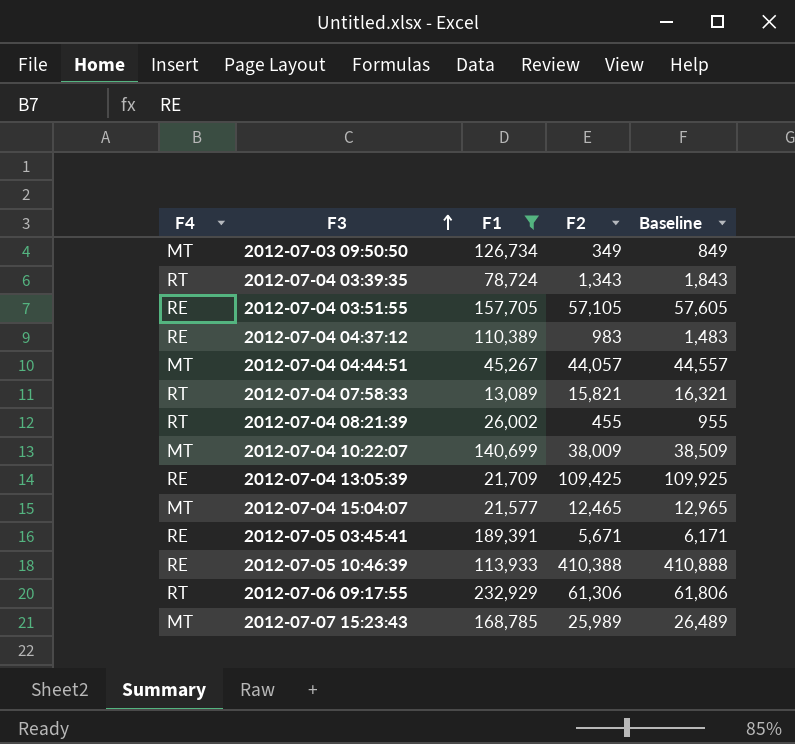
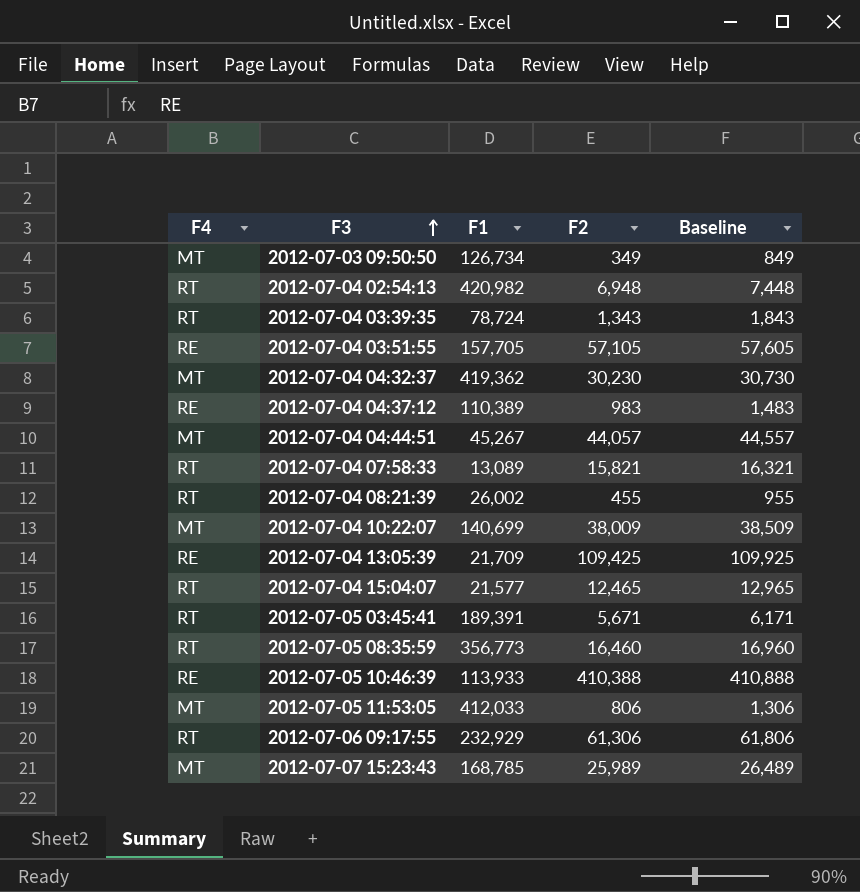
filter: F1 <= 232,929 -> none
2012-07-04 15:04:07 | F4: MT -> RT
2012-07-05 03:45:41 | F4: RE -> RT

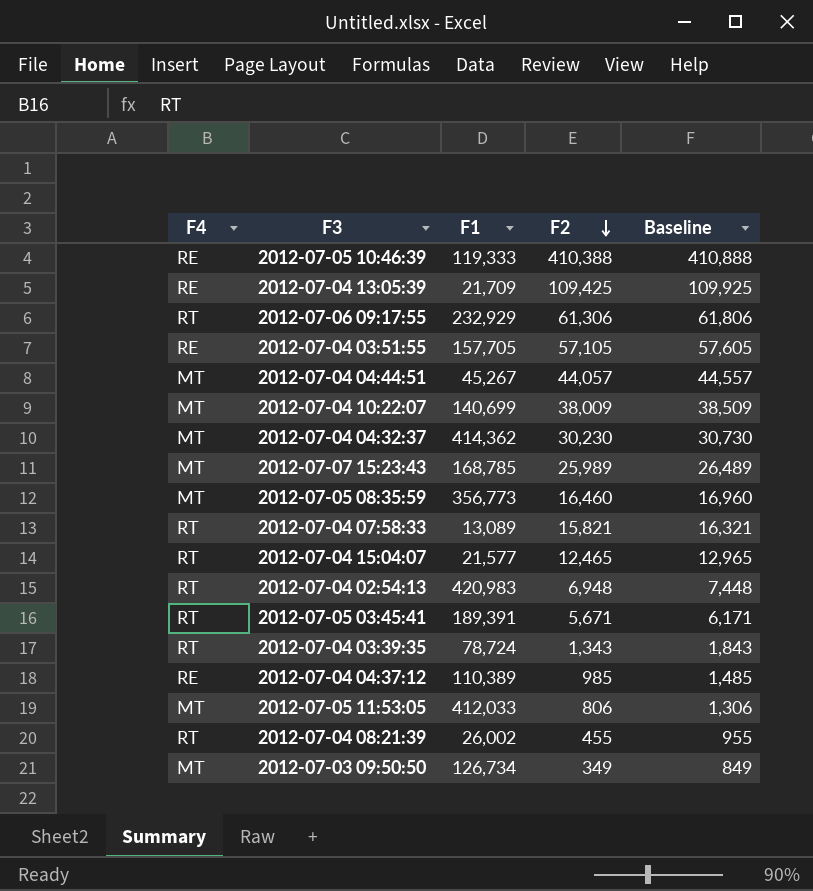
row order: F3 ascending -> F2 descending
2012-07-05 10:46:39 | F1: 113,933 -> 119,333
2012-07-04 04:32:37 | F1: 419,362 -> 414,362
2012-07-05 08:35:59 | F4: RT -> MT
2012-07-04 02:54:13 | F1: 420,982 -> 420,983
2012-07-04 04:37:12 | F2: 983 -> 985
2012-07-04 04:37:12 | Baseline: 1,483 -> 1,485

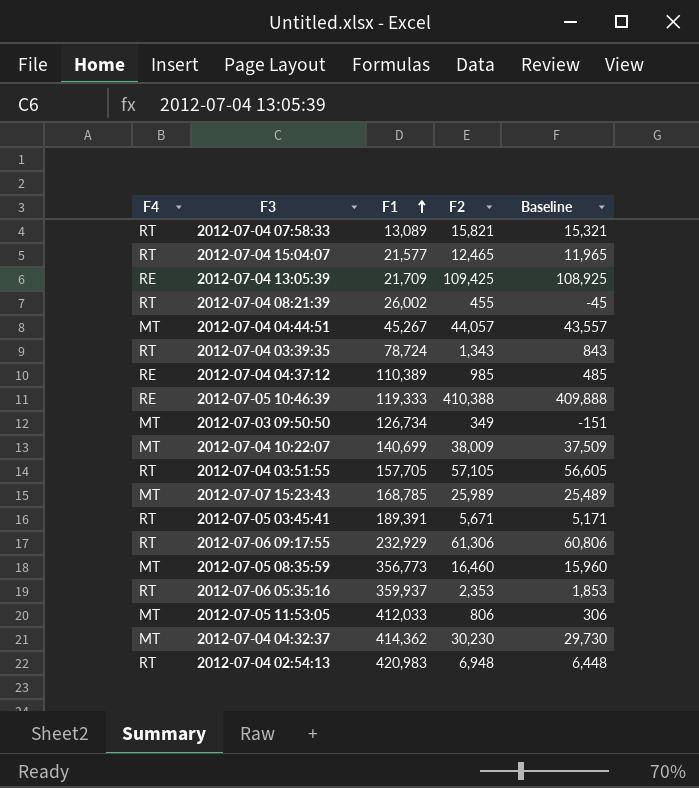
row order: F2 descending -> F1 ascending
column Baseline | formula: [F2] + 500 -> [F2] - 500
2012-07-04 03:51:55 | F4: RE -> RT
row 2012-07-06 05:35:16: none -> RT | 359,937 | 2,353 | 1,853

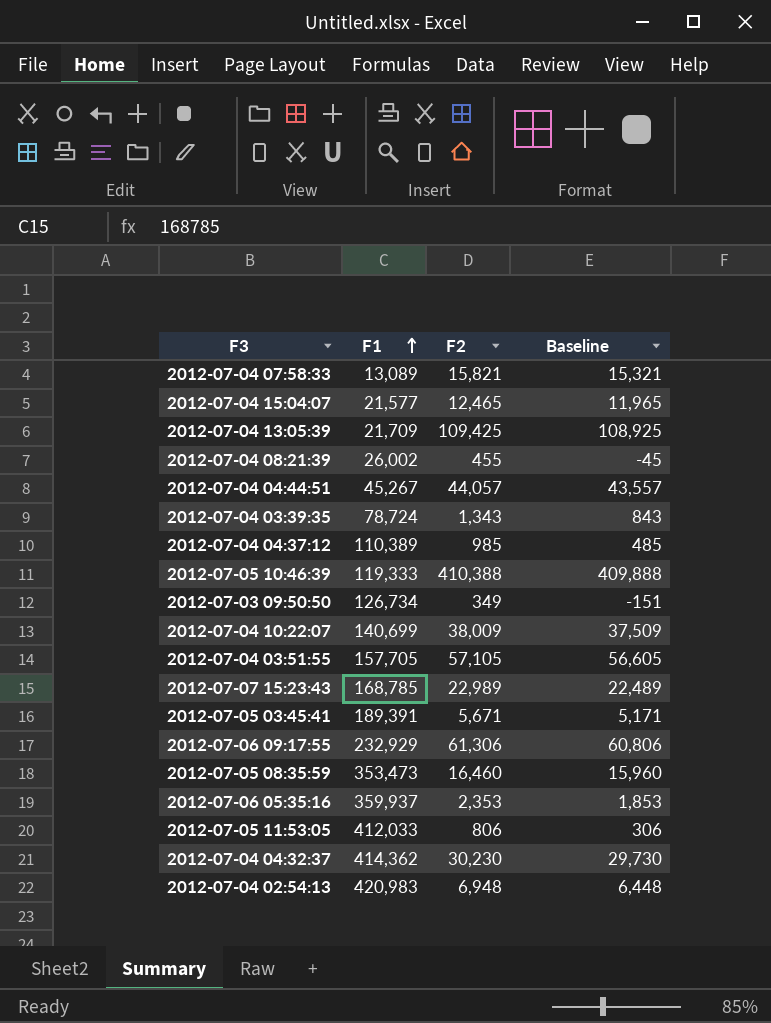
column F4 | position: 1 -> none
2012-07-07 15:23:43 | F2: 25,989 -> 22,989
2012-07-07 15:23:43 | Baseline: 25,489 -> 22,489
2012-07-05 08:35:59 | F1: 356,773 -> 353,473

